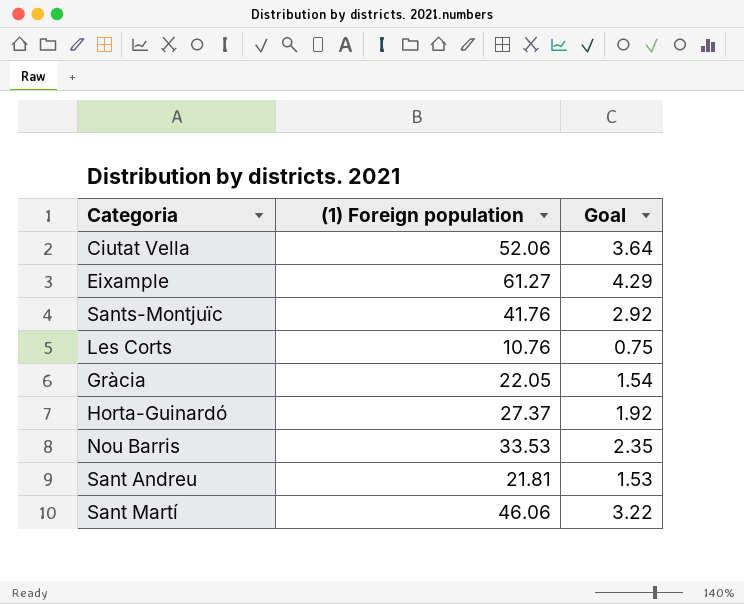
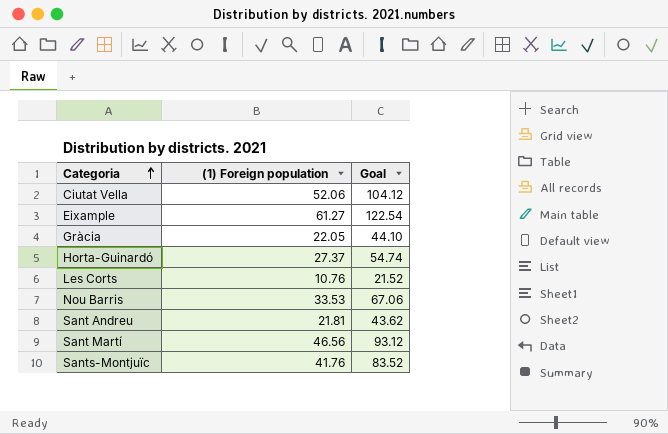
row order: none -> Categoria ascending
column Goal | formula: [(1) Foreign population] * 0.07 -> [(1) Foreign population] * 2
Sant Martí | (1) Foreign population: 46.06 -> 46.56

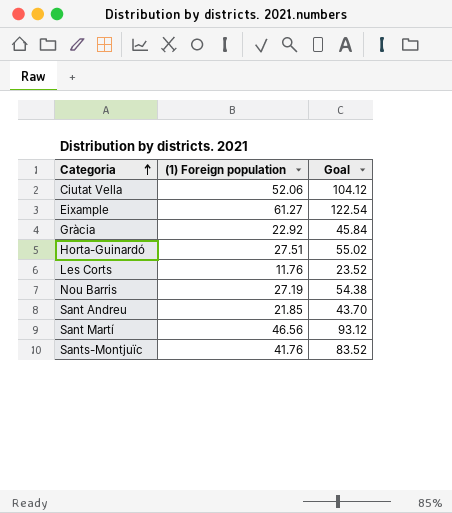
Gràcia | (1) Foreign population: 22.05 -> 22.92
Gràcia | Goal: 44.10 -> 45.84
Horta-Guinardó | (1) Foreign population: 27.37 -> 27.51
Horta-Guinardó | Goal: 54.74 -> 55.02
Les Corts | (1) Foreign population: 10.76 -> 11.76
Les Corts | Goal: 21.52 -> 23.52
Nou Barris | (1) Foreign population: 33.53 -> 27.19
Nou Barris | Goal: 67.06 -> 54.38
Sant Andreu | (1) Foreign population: 21.81 -> 21.85
Sant Andreu | Goal: 43.62 -> 43.70

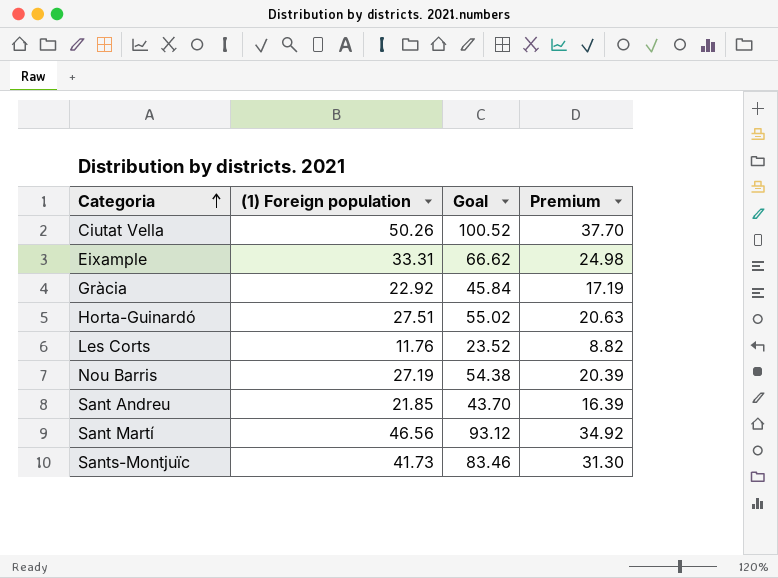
column Premium | formula: none -> [(1) Foreign population] * 0.75
Ciutat Vella | (1) Foreign population: 52.06 -> 50.26
Ciutat Vella | Goal: 104.12 -> 100.52
Eixample | (1) Foreign population: 61.27 -> 33.31
Eixample | Goal: 122.54 -> 66.62
Sants-Montjuïc | (1) Foreign population: 41.76 -> 41.73
Sants-Montjuïc | Goal: 83.52 -> 83.46

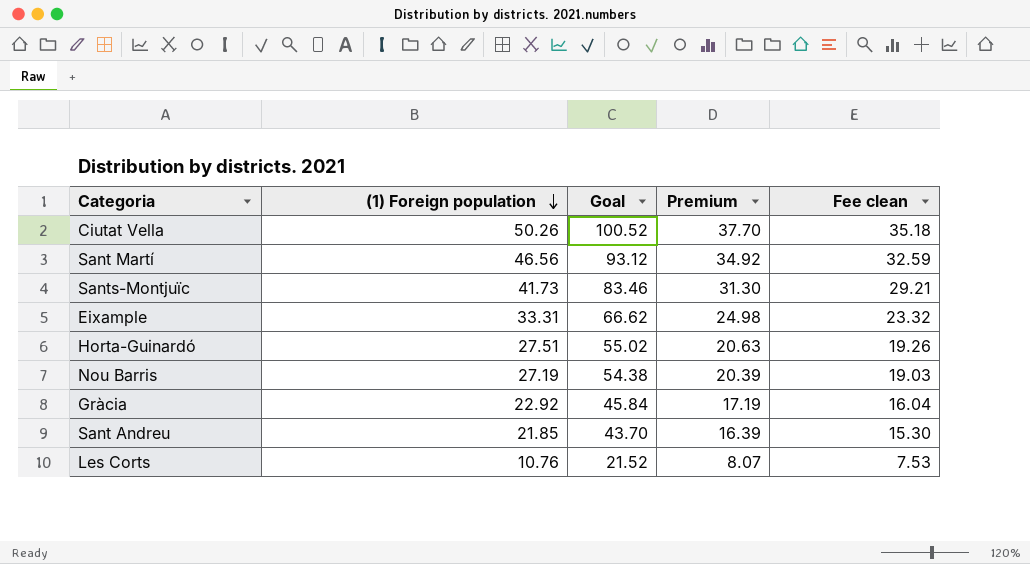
row order: Categoria ascending -> (1) Foreign population descending
column Fee clean | formula: none -> [(1) Foreign population] * 0.7
Les Corts | (1) Foreign population: 11.76 -> 10.76
Les Corts | Goal: 23.52 -> 21.52
Les Corts | Premium: 8.82 -> 8.07

